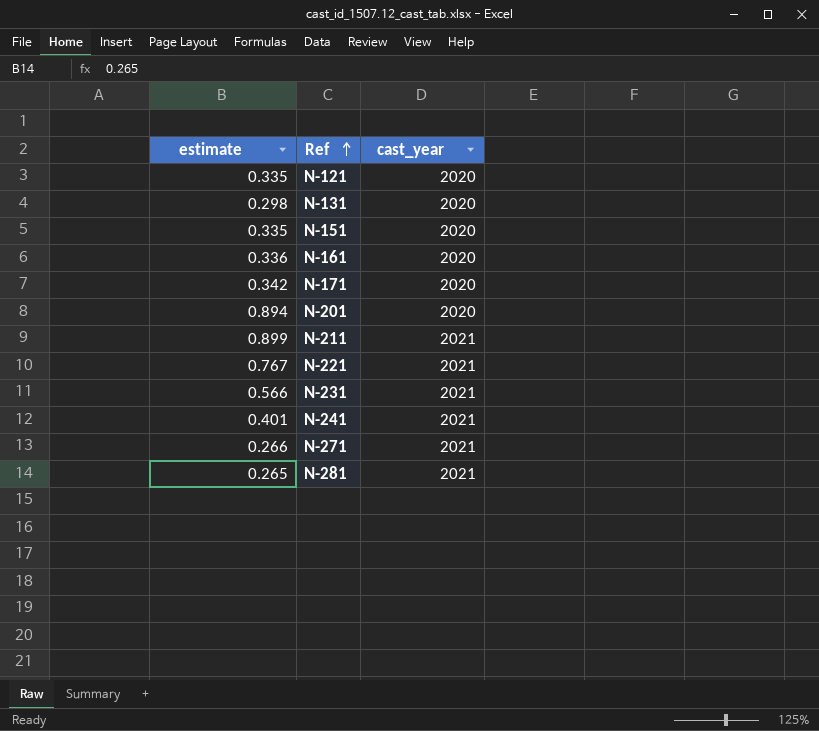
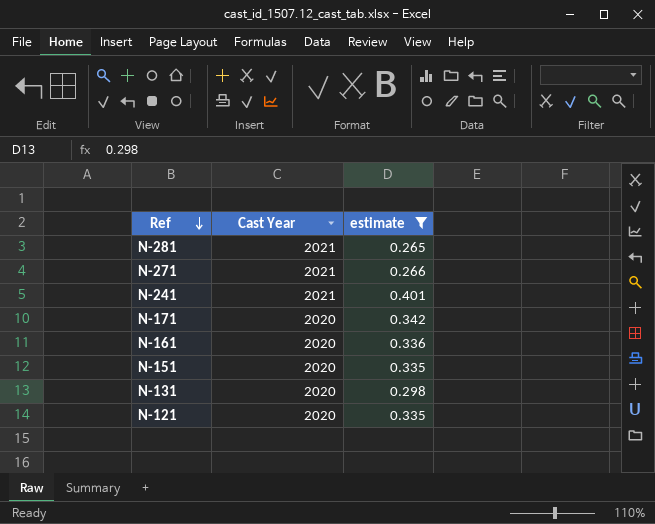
filter: none -> estimate <= 0.401
row order: Ref ascending -> Ref descending
column name: cast_year -> Cast Year
column estimate | position: 1 -> 3

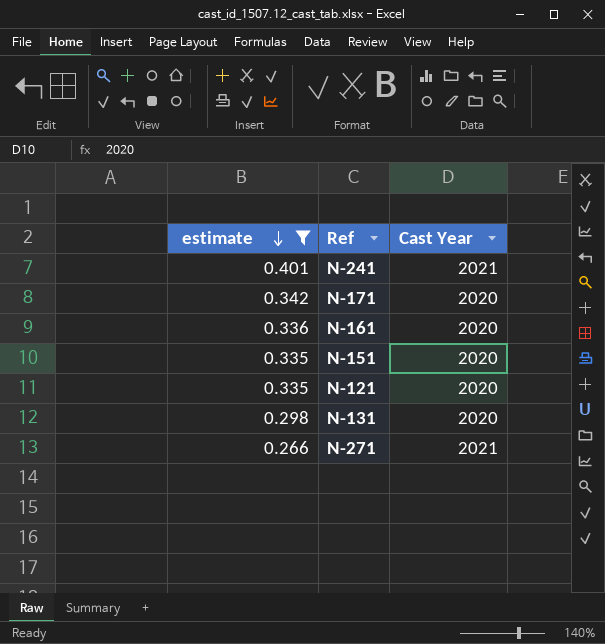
row order: Ref descending -> estimate descending
column estimate | position: 3 -> 1
row N-281: 2021 | 0.265 -> none

